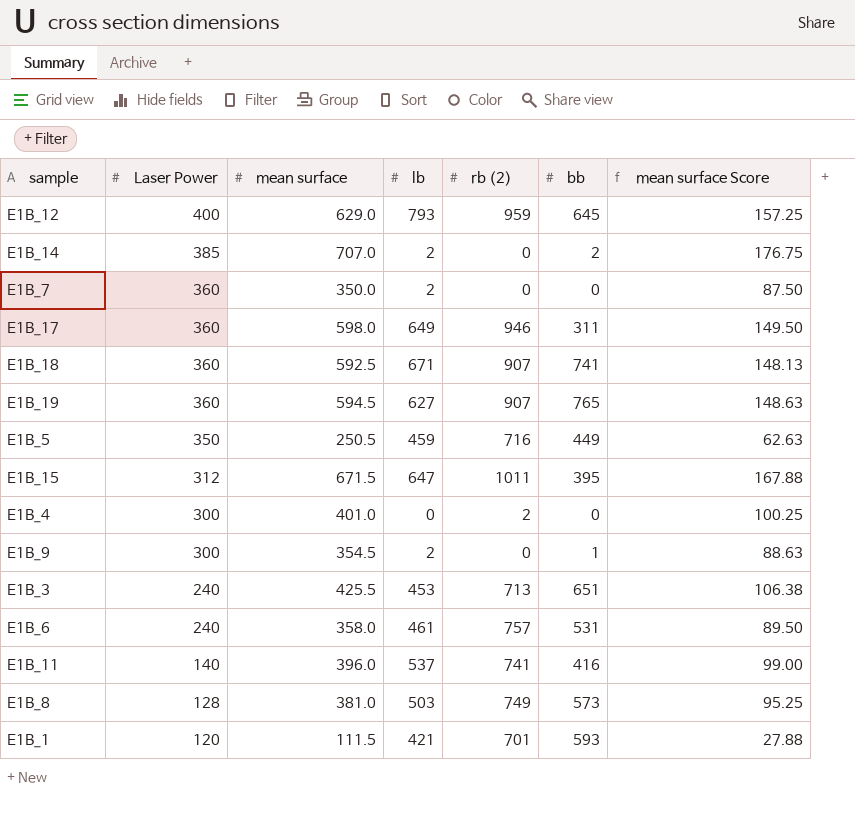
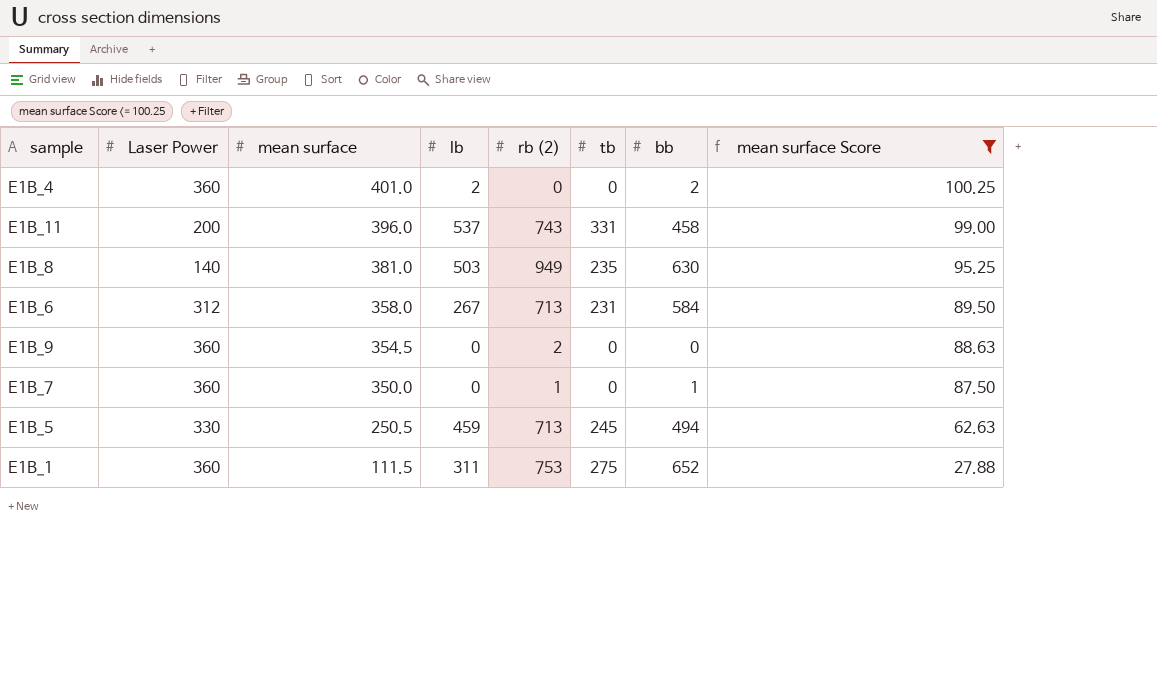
filter: none -> mean surface Score <= 100.25
row order: Laser Power descending -> mean surface descending
column tb | position: none -> 6
E1B_4 | Laser Power: 300 -> 360
E1B_4 | lb: 0 -> 2
E1B_4 | rb (2): 2 -> 0
E1B_4 | bb: 0 -> 2
E1B_11 | Laser Power: 140 -> 200
E1B_11 | rb (2): 741 -> 743
E1B_11 | bb: 416 -> 458
E1B_8 | Laser Power: 128 -> 140
E1B_8 | rb (2): 749 -> 949
E1B_8 | bb: 573 -> 630
E1B_6 | Laser Power: 240 -> 312
E1B_6 | lb: 461 -> 267
E1B_6 | rb (2): 757 -> 713
E1B_6 | bb: 531 -> 584
E1B_9 | Laser Power: 300 -> 360
E1B_9 | lb: 2 -> 0
E1B_9 | rb (2): 0 -> 2
E1B_9 | bb: 1 -> 0
E1B_7 | lb: 2 -> 0
E1B_7 | rb (2): 0 -> 1
E1B_7 | bb: 0 -> 1
E1B_5 | Laser Power: 350 -> 330
E1B_5 | rb (2): 716 -> 713
E1B_5 | bb: 449 -> 494
E1B_1 | Laser Power: 120 -> 360
E1B_1 | lb: 421 -> 311
E1B_1 | rb (2): 701 -> 753
E1B_1 | bb: 593 -> 652

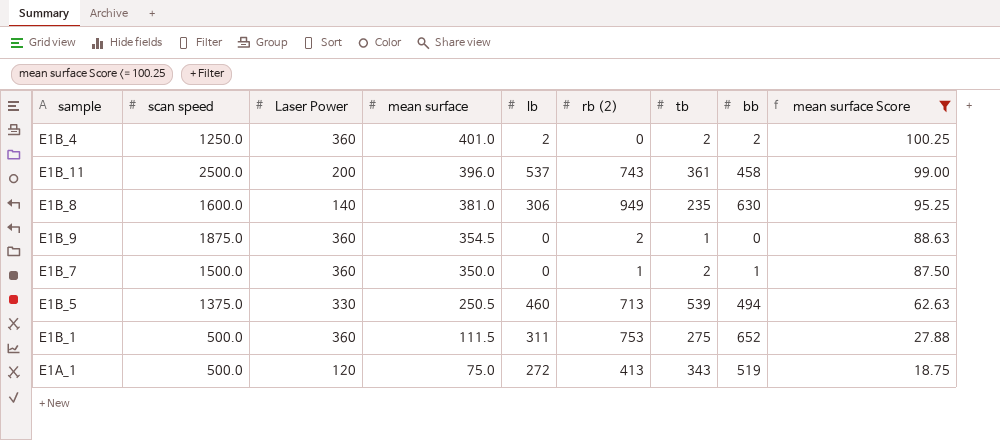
column scan speed | position: none -> 2
row E1B_6: 312 | 358.0 | 267 | 713 | 231 | 584 | 89.50 -> none
E1B_4 | tb: 0 -> 2
E1B_11 | tb: 331 -> 361
E1B_8 | lb: 503 -> 306
E1B_9 | tb: 0 -> 1
E1B_7 | tb: 0 -> 2
E1B_5 | lb: 459 -> 460
E1B_5 | tb: 245 -> 539
row E1A_1: none -> 500.0 | 120 | 75.0 | 272 | 413 | 343 | 519 | 18.75

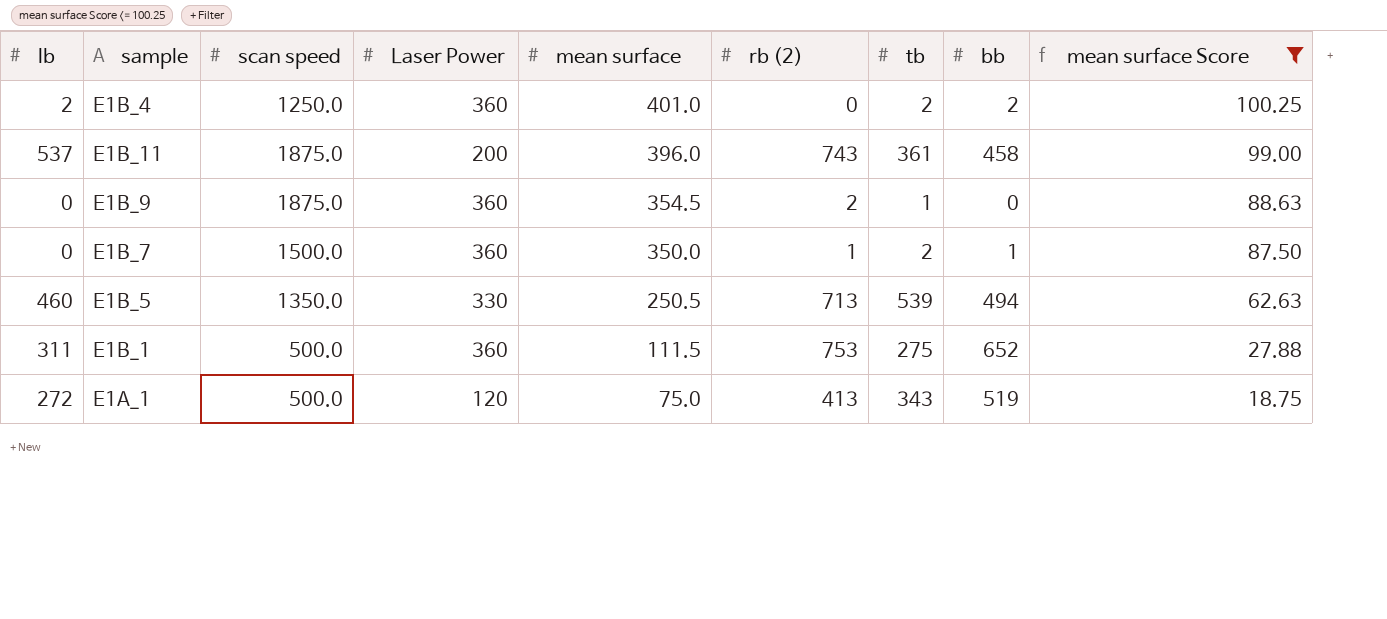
column lb | position: 5 -> 1
row E1B_8: 1600.0 | 140 | 381.0 | 306 | 949 | 235 | 630 | 95.25 -> none
E1B_11 | scan speed: 2500.0 -> 1875.0
E1B_5 | scan speed: 1375.0 -> 1350.0

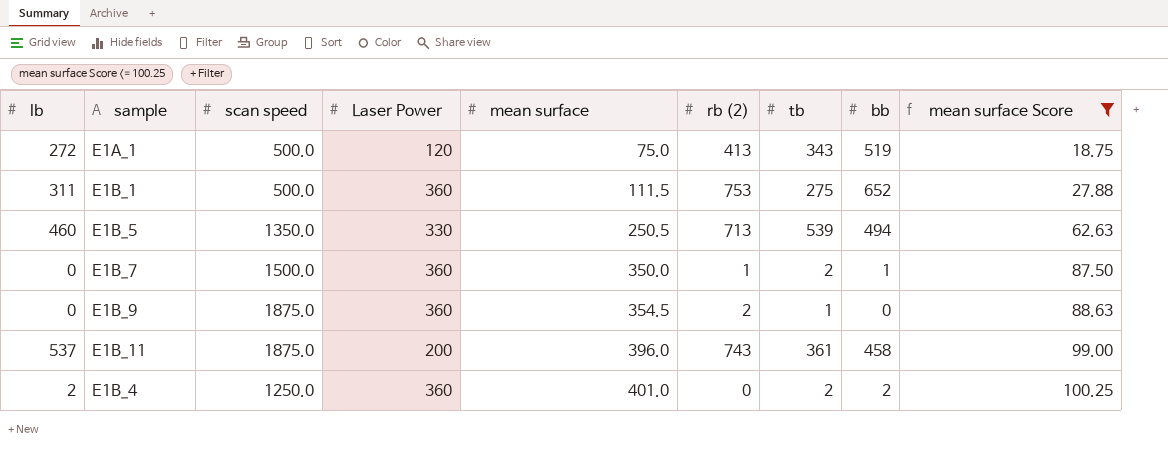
row order: mean surface descending -> mean surface ascending

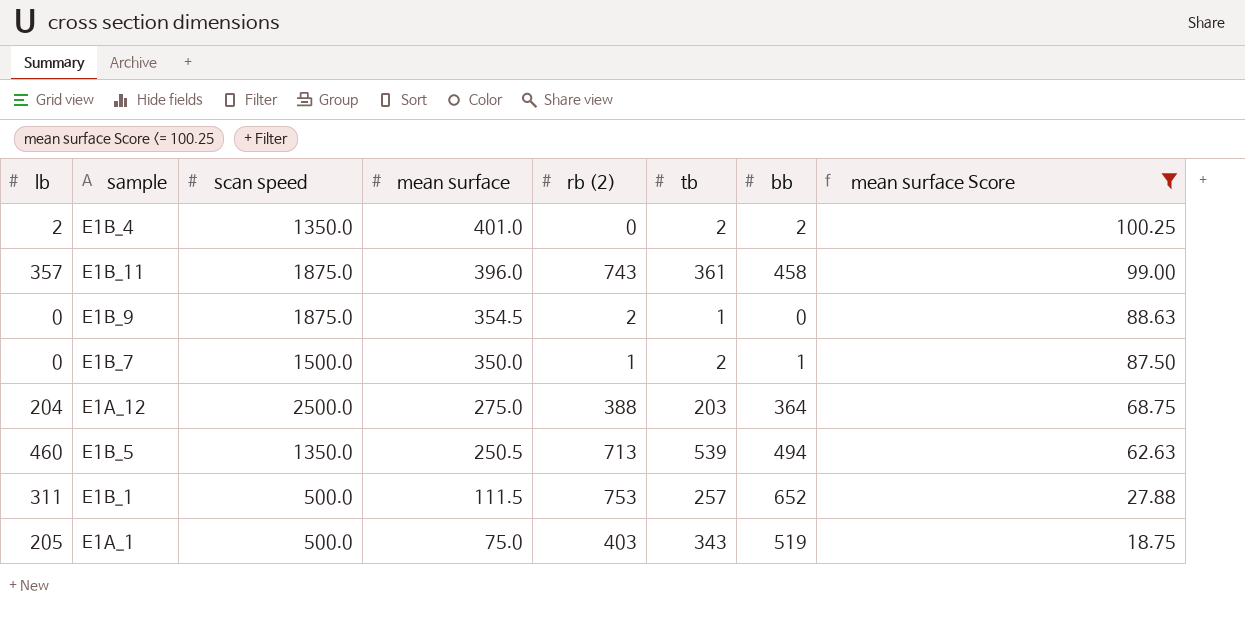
row order: mean surface ascending -> mean surface descending
column Laser Power | position: 4 -> none
E1B_4 | scan speed: 1250.0 -> 1350.0
E1B_11 | lb: 537 -> 357
row E1A_12: none -> 204 | 2500.0 | 275.0 | 388 | 203 | 364 | 68.75
E1B_1 | tb: 275 -> 257
E1A_1 | lb: 272 -> 205
E1A_1 | rb (2): 413 -> 403

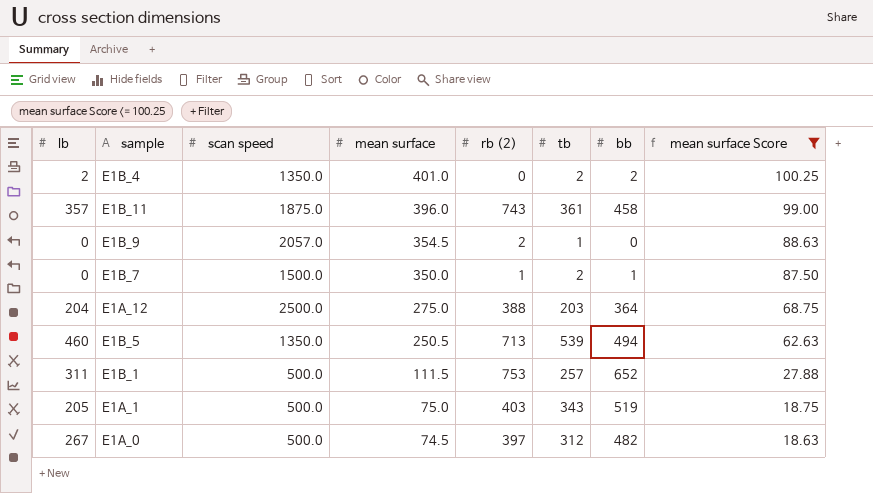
E1B_9 | scan speed: 1875.0 -> 2057.0
row E1A_0: none -> 267 | 500.0 | 74.5 | 397 | 312 | 482 | 18.63

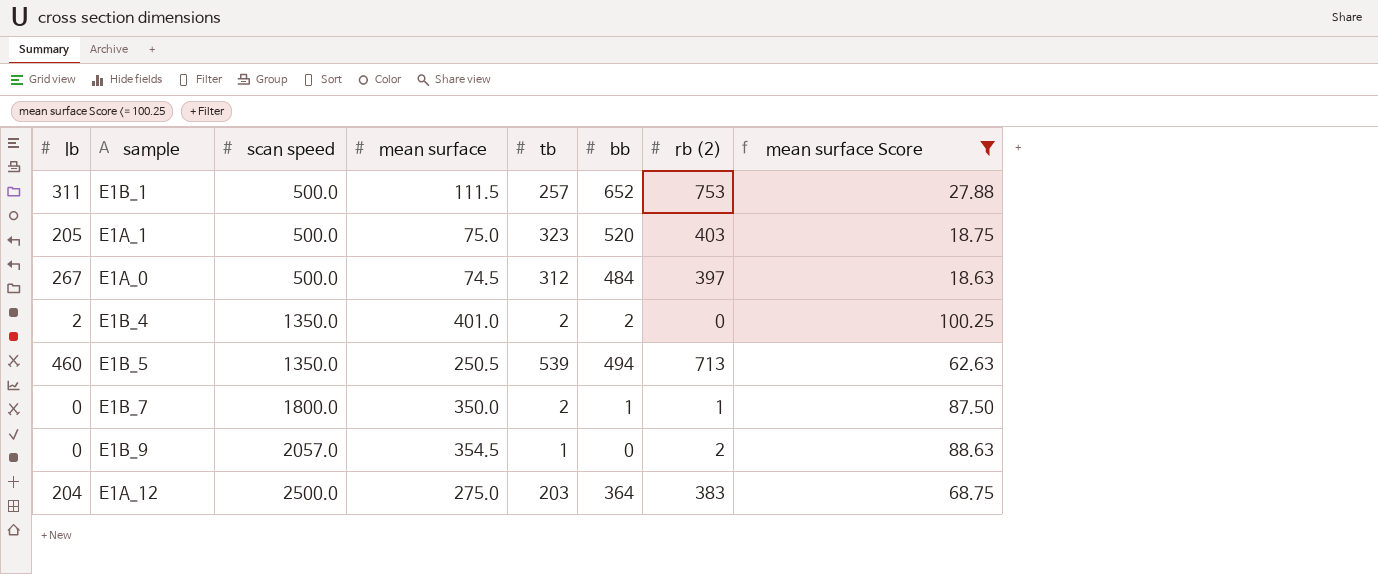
row order: mean surface descending -> scan speed ascending
column rb (2) | position: 5 -> 7
row E1B_11: 357 | 1875.0 | 396.0 | 743 | 361 | 458 | 99.00 -> none
E1A_1 | tb: 343 -> 323
E1A_1 | bb: 519 -> 520
E1A_0 | bb: 482 -> 484
E1B_7 | scan speed: 1500.0 -> 1800.0
E1A_12 | rb (2): 388 -> 383

